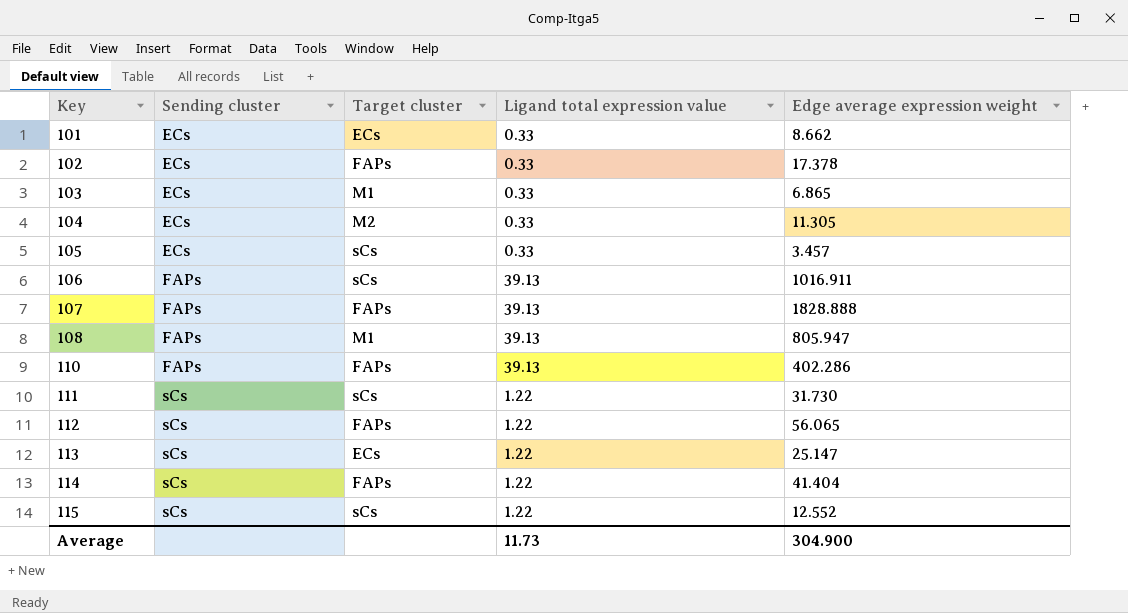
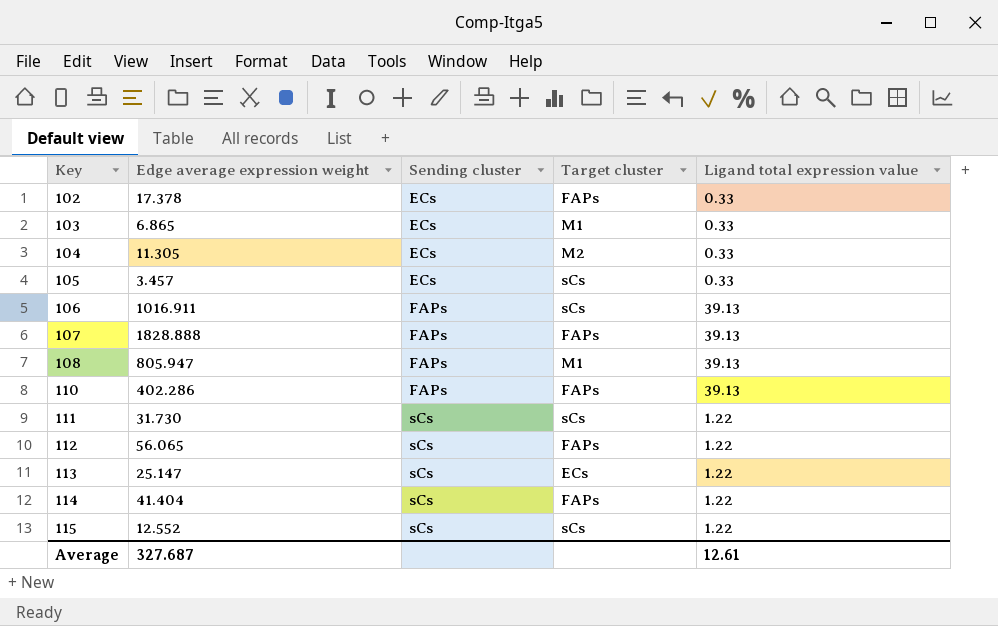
column Edge average expression weight | position: 5 -> 2
row 101: ECs | ECs | 0.33 | 8.662 -> none
Average | Edge average expression weight: 304.900 -> 327.687
Average | Ligand total expression value: 11.73 -> 12.61

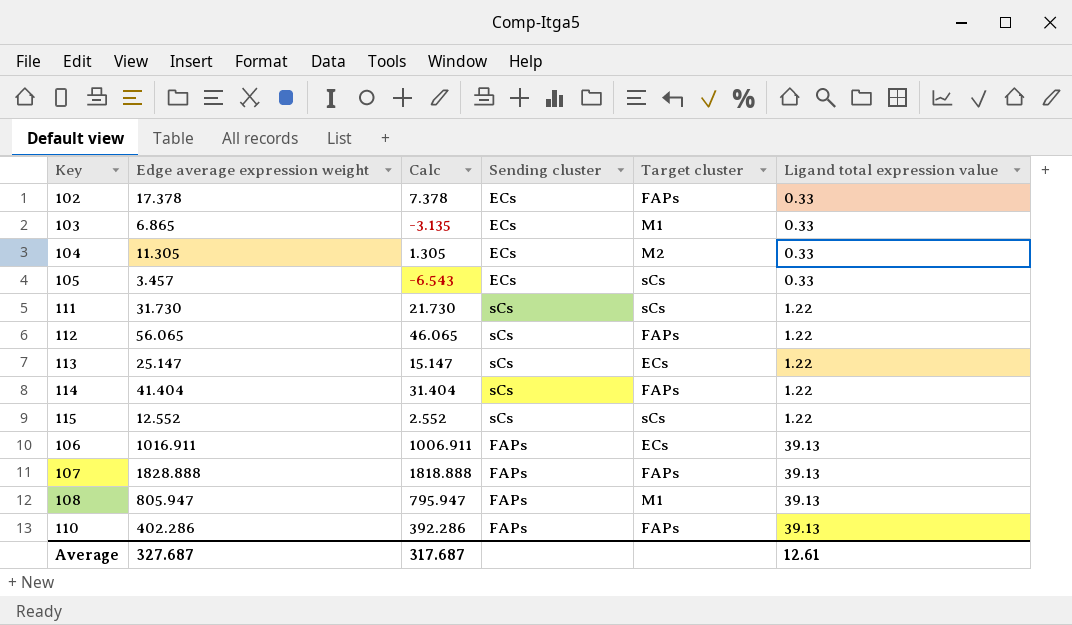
row order: Key ascending -> Ligand total expression value ascending
column Calc | formula: none -> [Edge average expression weight] - 10
106 | Target cluster: sCs -> ECs

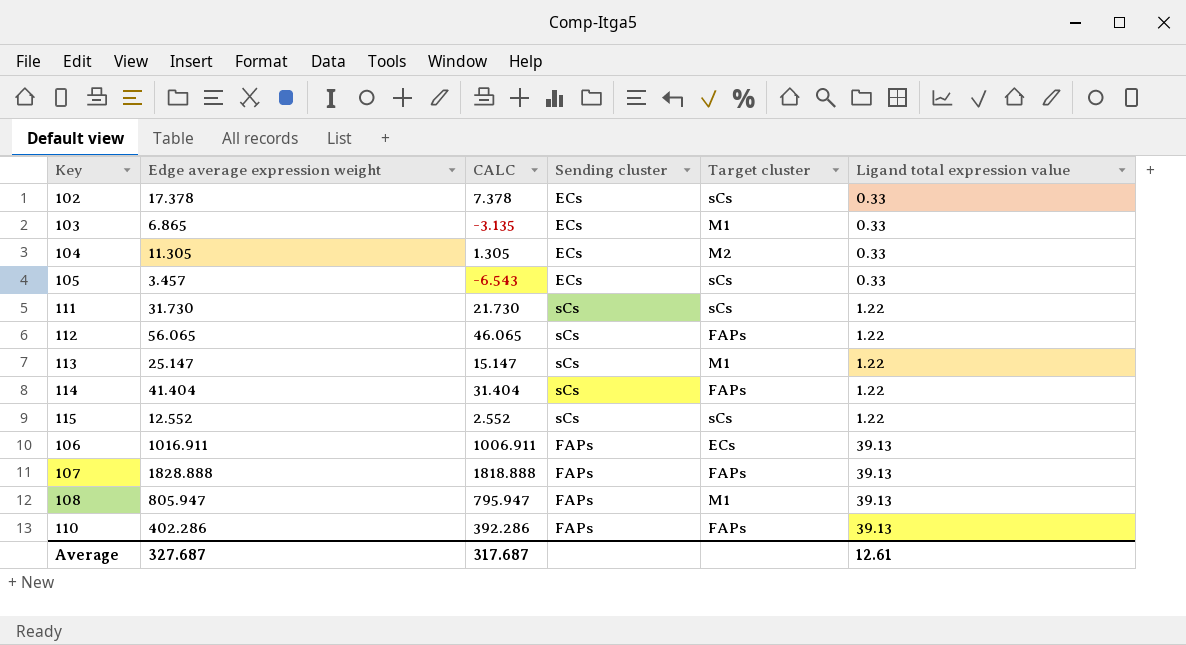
column name: Calc -> CALC
102 | Target cluster: FAPs -> sCs
113 | Target cluster: ECs -> M1

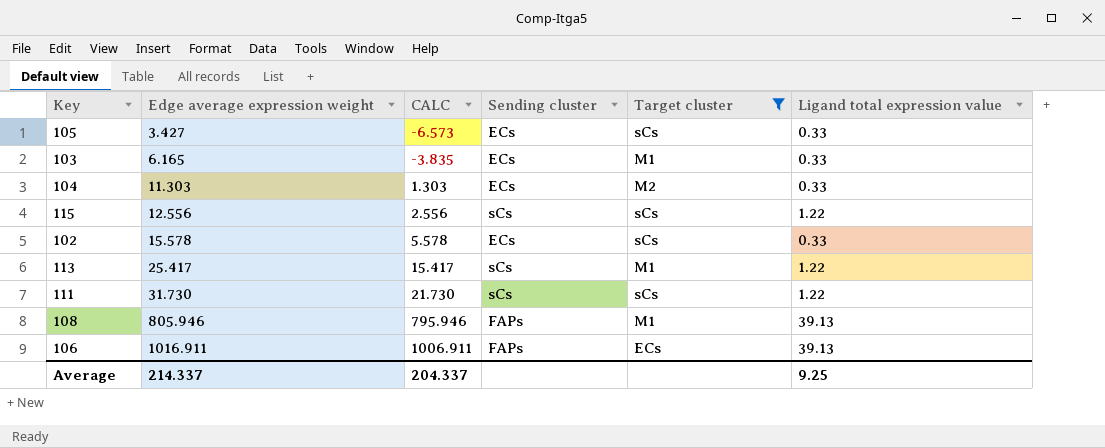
filter: none -> Target cluster != FAPs
row order: Ligand total expression value ascending -> Edge average expression weight ascending
105 | Edge average expression weight: 3.457 -> 3.427
105 | CALC: -6.543 -> -6.573
103 | Edge average expression weight: 6.865 -> 6.165
103 | CALC: -3.135 -> -3.835
104 | Edge average expression weight: 11.305 -> 11.303
104 | CALC: 1.305 -> 1.303
115 | Edge average expression weight: 12.552 -> 12.556
115 | CALC: 2.552 -> 2.556
102 | Edge average expression weight: 17.378 -> 15.578
102 | CALC: 7.378 -> 5.578
113 | Edge average expression weight: 25.147 -> 25.417
113 | CALC: 15.147 -> 15.417
108 | Edge average expression weight: 805.947 -> 805.946
108 | CALC: 795.947 -> 795.946
Average | Edge average expression weight: 327.687 -> 214.337
Average | CALC: 317.687 -> 204.337
Average | Ligand total expression value: 12.61 -> 9.25

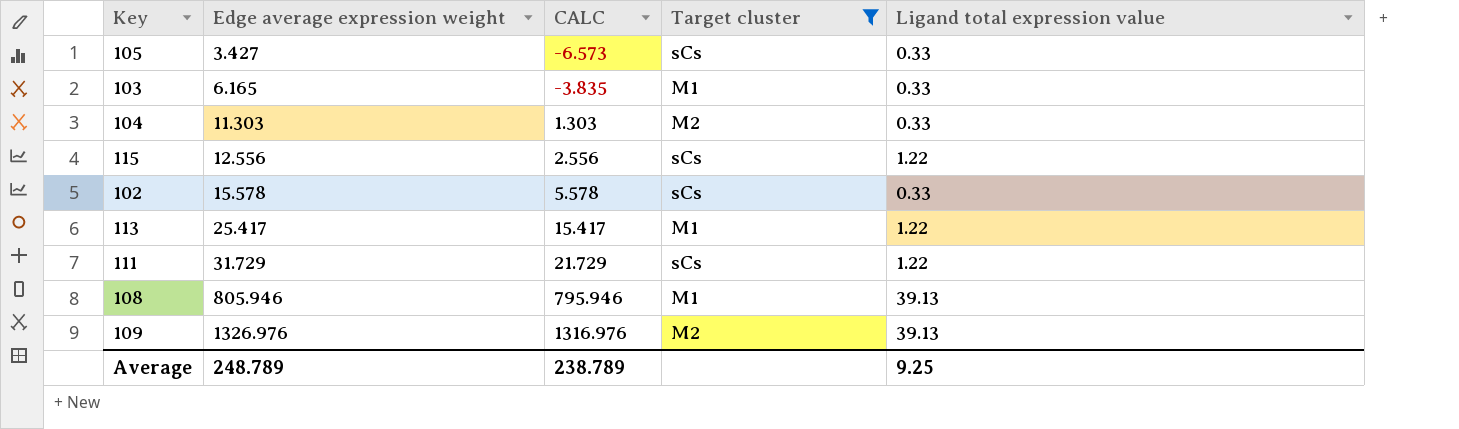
column Sending cluster | position: 4 -> none
row 106: 1016.911 | 1006.911 | FAPs | ECs | 39.13 -> none
111 | Edge average expression weight: 31.730 -> 31.729
111 | CALC: 21.730 -> 21.729
row 109: none -> 1326.976 | 1316.976 | M2 | 39.13
Average | Edge average expression weight: 214.337 -> 248.789
Average | CALC: 204.337 -> 238.789

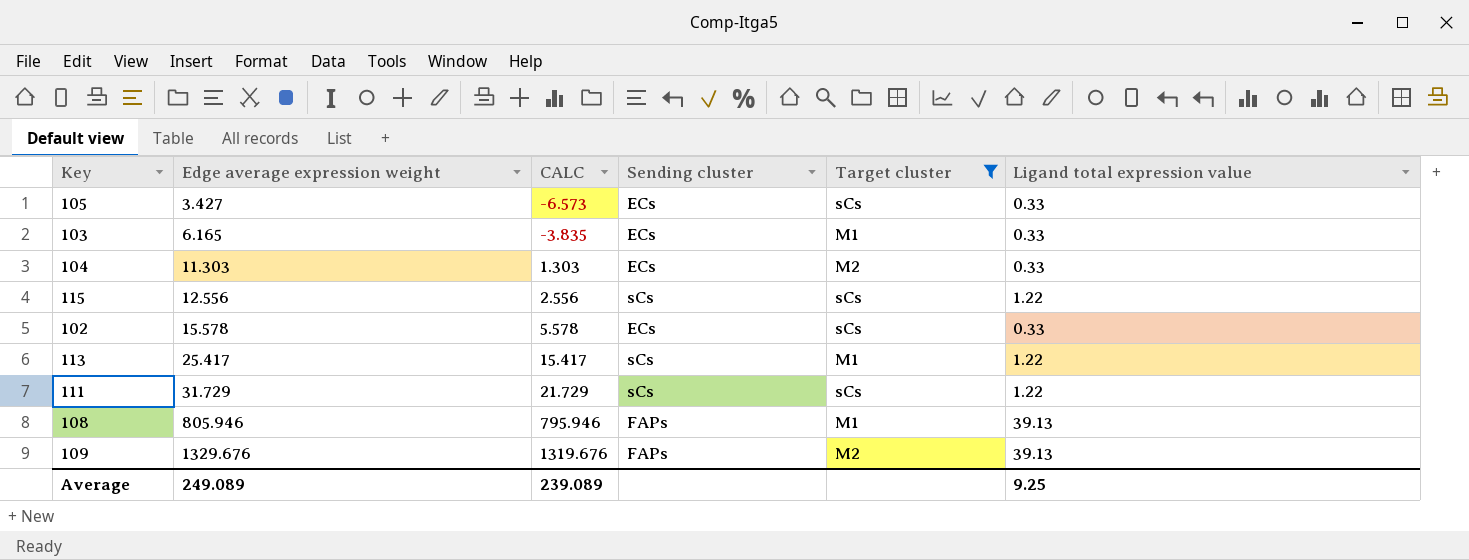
column Sending cluster | position: none -> 4
109 | Edge average expression weight: 1326.976 -> 1329.676
109 | CALC: 1316.976 -> 1319.676
Average | Edge average expression weight: 248.789 -> 249.089
Average | CALC: 238.789 -> 239.089

